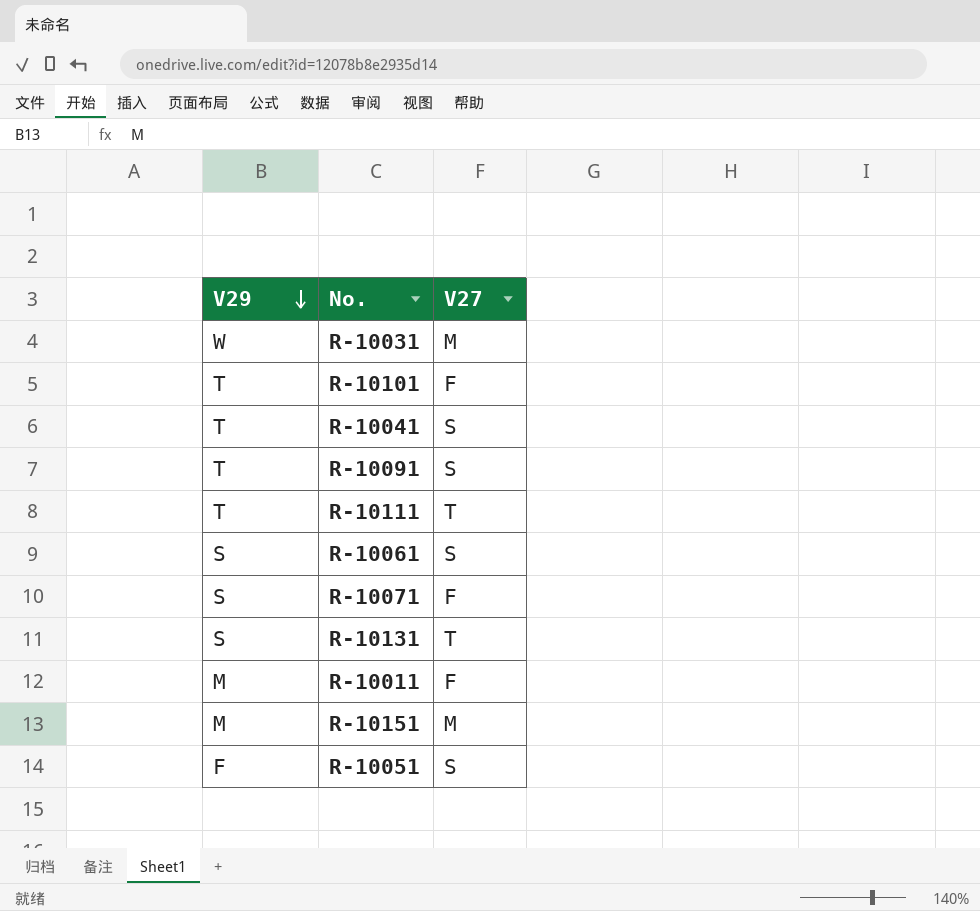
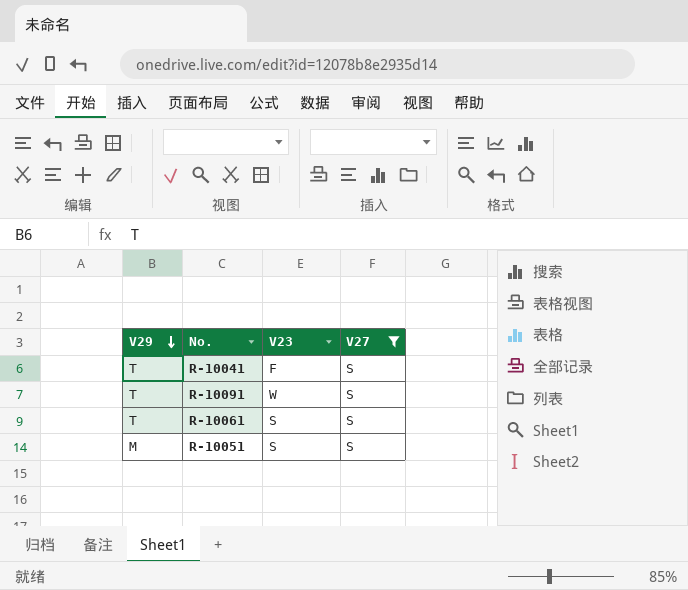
filter: none -> V27 = S
column V23 | position: none -> 3
R-10061 | V29: S -> T
R-10051 | V29: F -> M

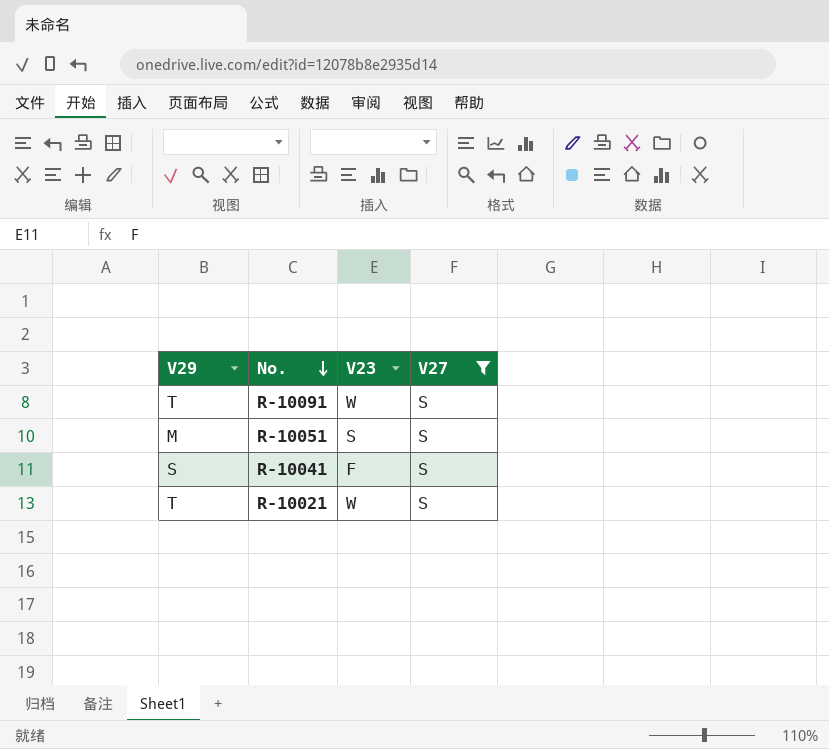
row order: V29 descending -> No. descending
row R-10061: T | S | S -> none
R-10041 | V29: T -> S
row R-10021: none -> T | W | S

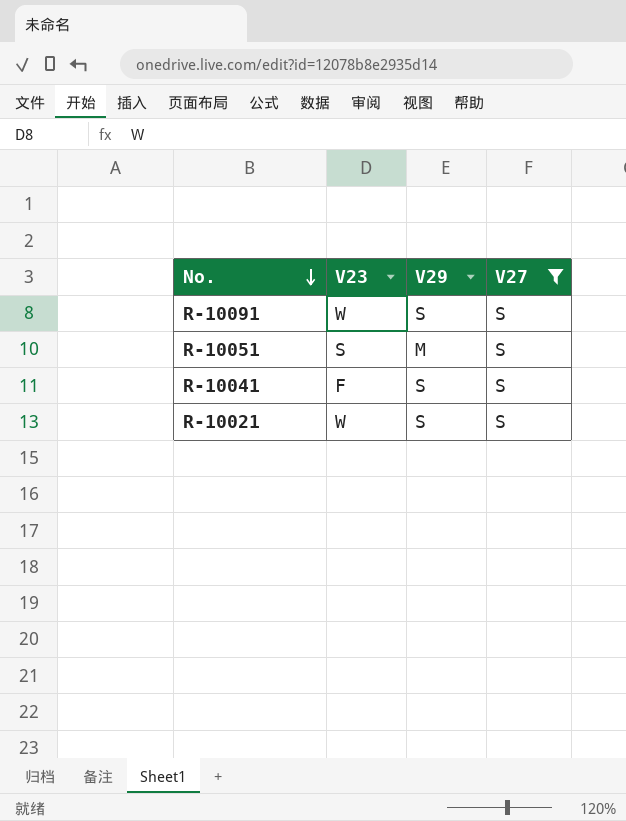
column V29 | position: 1 -> 3
R-10091 | V29: T -> S
R-10021 | V29: T -> S

